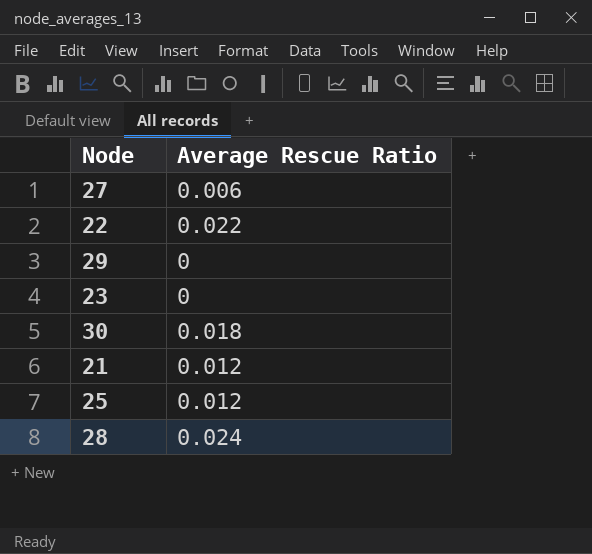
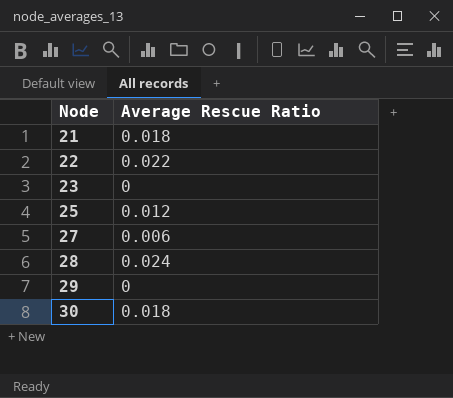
row order: none -> Node ascending
21 | Average Rescue Ratio: 0.012 -> 0.018

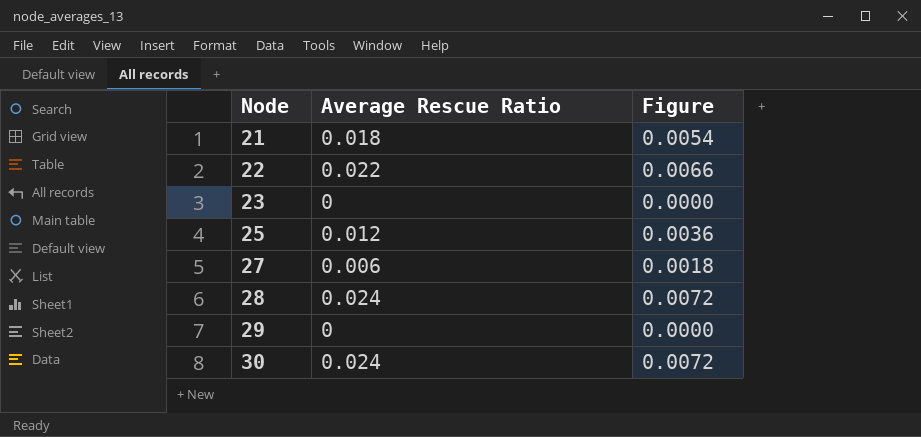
column Figure | formula: none -> [Average Rescue Ratio] * 0.3
30 | Average Rescue Ratio: 0.018 -> 0.024

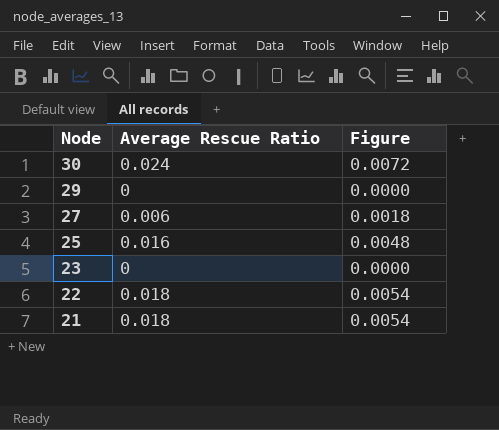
row order: Node ascending -> Node descending
row 28: 0.024 | 0.0072 -> none
25 | Average Rescue Ratio: 0.012 -> 0.016
25 | Figure: 0.0036 -> 0.0048
22 | Average Rescue Ratio: 0.022 -> 0.018
22 | Figure: 0.0066 -> 0.0054

